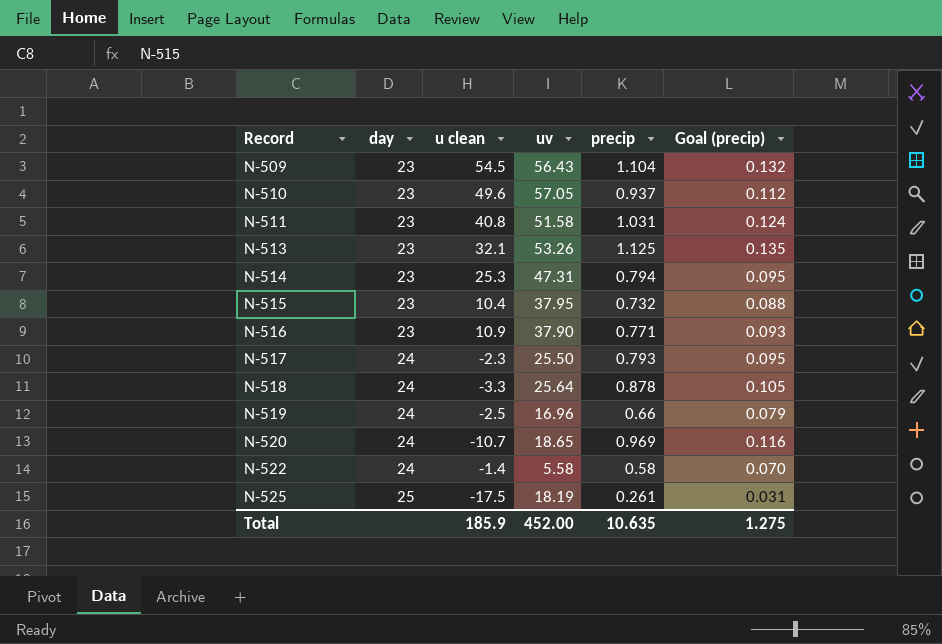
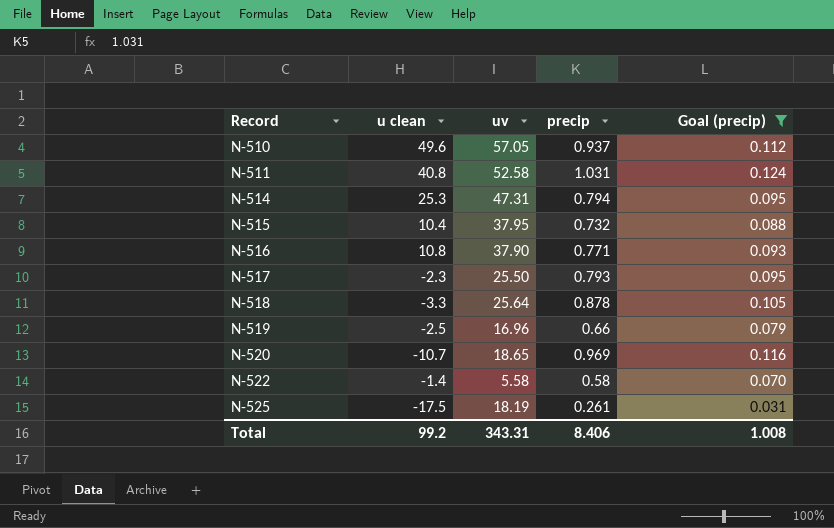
filter: none -> Goal (precip) <= 0.124
column day | position: 2 -> none
N-511 | uv: 51.58 -> 52.58
N-516 | u clean: 10.9 -> 10.8
Total | u clean: 185.9 -> 99.2
Total | uv: 452.00 -> 343.31
Total | precip: 10.635 -> 8.406
Total | Goal (precip): 1.275 -> 1.008

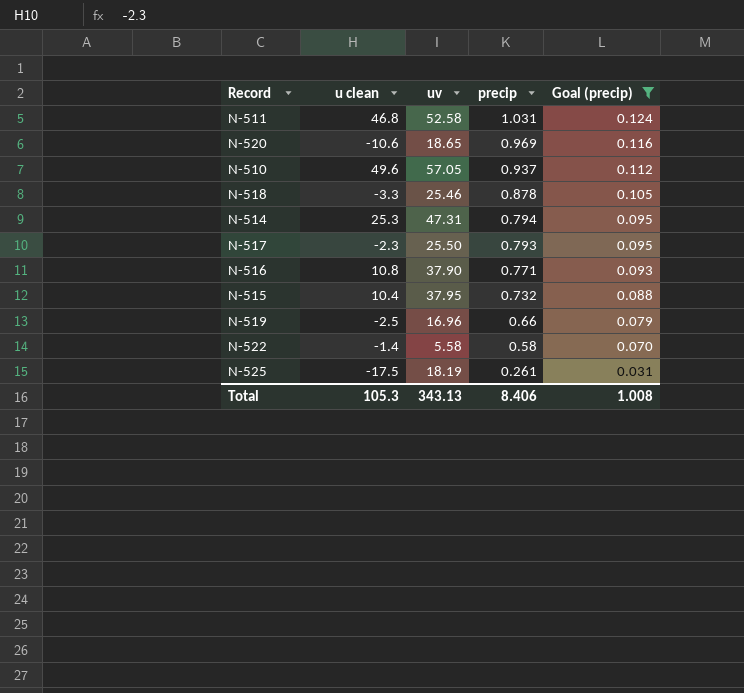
row order: Record ascending -> precip descending
N-511 | u clean: 40.8 -> 46.8
N-520 | u clean: -10.7 -> -10.6
N-518 | uv: 25.64 -> 25.46
Total | u clean: 99.2 -> 105.3
Total | uv: 343.31 -> 343.13

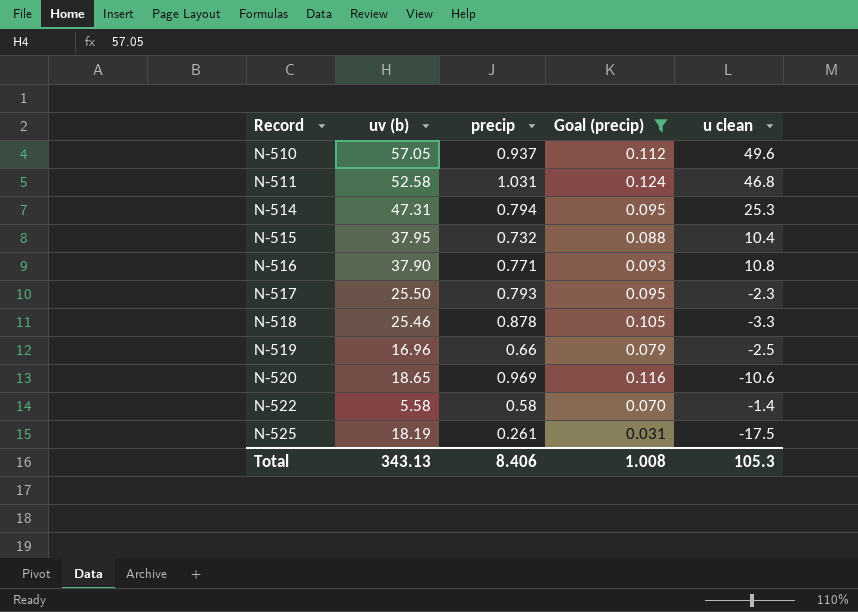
row order: precip descending -> Record ascending
column name: uv -> uv (b)
column u clean | position: 2 -> 5

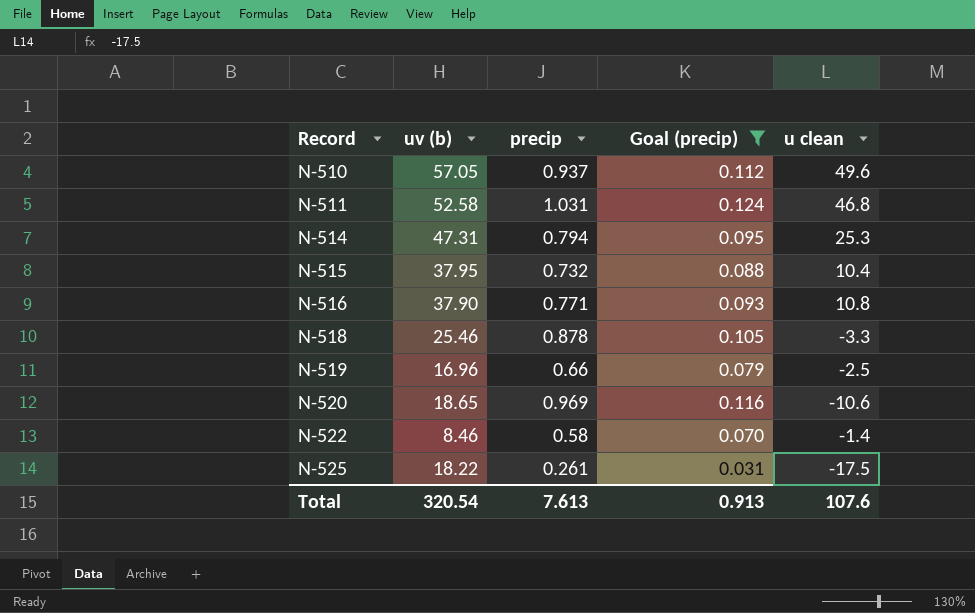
row N-517: 25.50 | 0.793 | 0.095 | -2.3 -> none
N-522 | uv (b): 5.58 -> 8.46
N-525 | uv (b): 18.19 -> 18.22
Total | uv (b): 343.13 -> 320.54
Total | precip: 8.406 -> 7.613
Total | Goal (precip): 1.008 -> 0.913
Total | u clean: 105.3 -> 107.6

